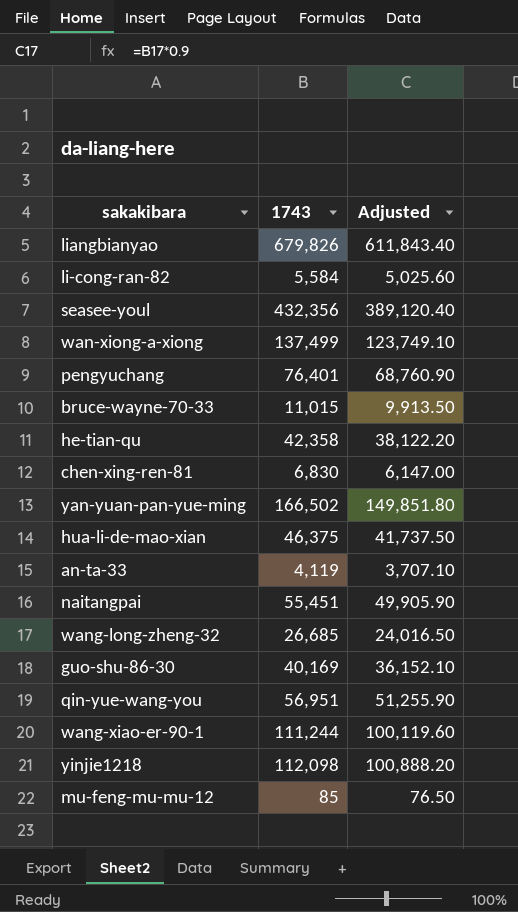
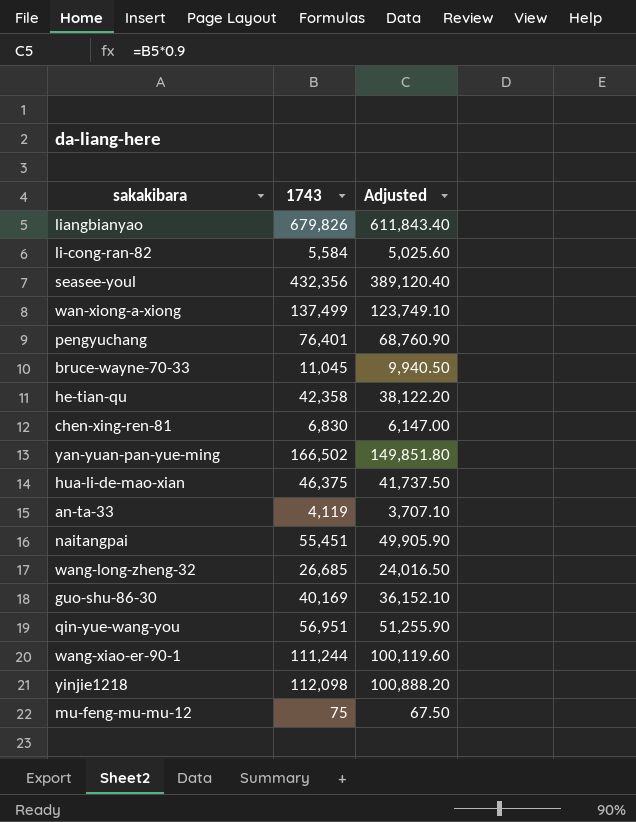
bruce-wayne-70-33 | 1743: 11,015 -> 11,045
bruce-wayne-70-33 | Adjusted: 9,913.50 -> 9,940.50
mu-feng-mu-mu-12 | 1743: 85 -> 75
mu-feng-mu-mu-12 | Adjusted: 76.50 -> 67.50

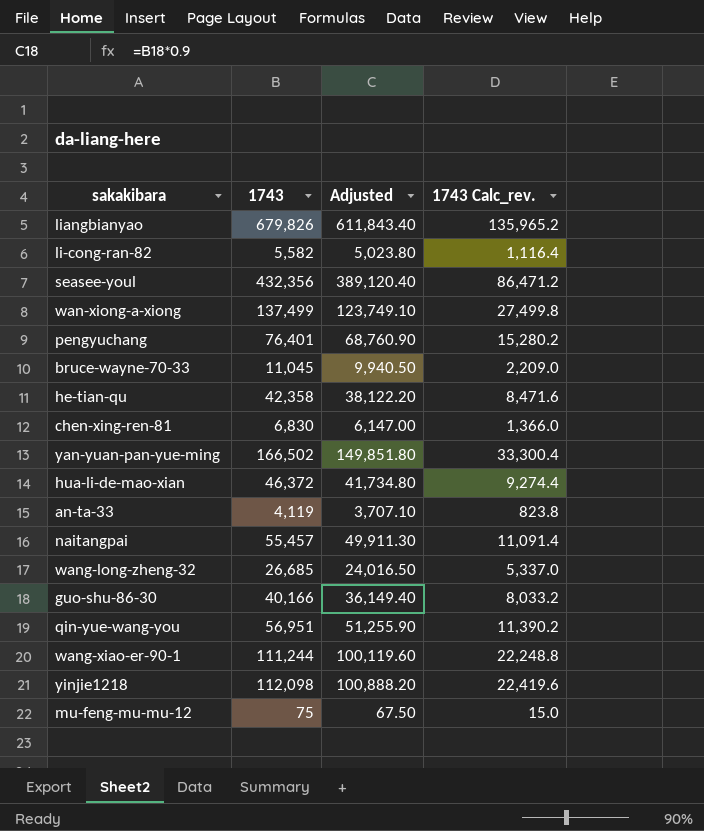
column 1743 Calc_rev. | formula: none -> [1743] * 0.2
li-cong-ran-82 | 1743: 5,584 -> 5,582
li-cong-ran-82 | Adjusted: 5,025.60 -> 5,023.80
hua-li-de-mao-xian | 1743: 46,375 -> 46,372
hua-li-de-mao-xian | Adjusted: 41,737.50 -> 41,734.80
naitangpai | 1743: 55,451 -> 55,457
naitangpai | Adjusted: 49,905.90 -> 49,911.30
guo-shu-86-30 | 1743: 40,169 -> 40,166
guo-shu-86-30 | Adjusted: 36,152.10 -> 36,149.40

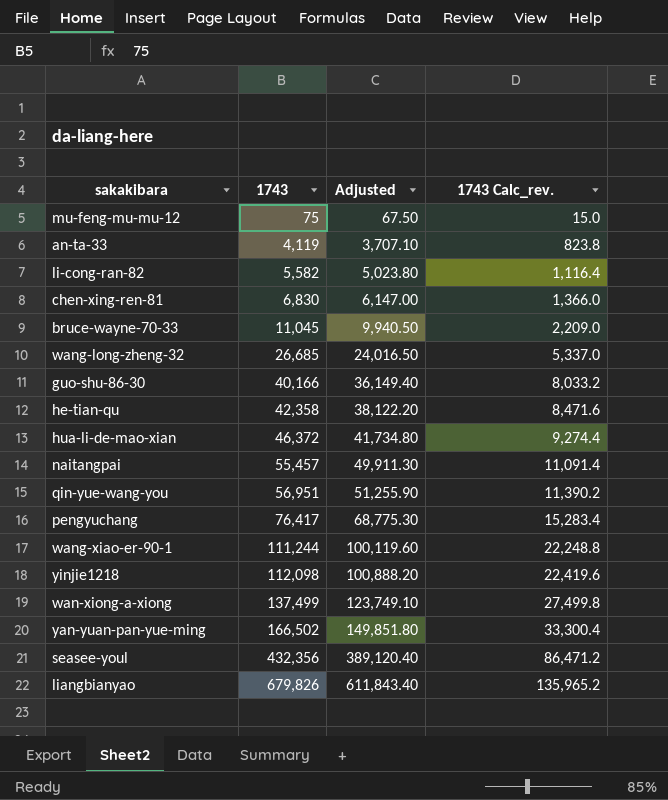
row order: none -> 1743 ascending
pengyuchang | 1743: 76,401 -> 76,417
pengyuchang | Adjusted: 68,760.90 -> 68,775.30
pengyuchang | 1743 Calc_rev.: 15,280.2 -> 15,283.4

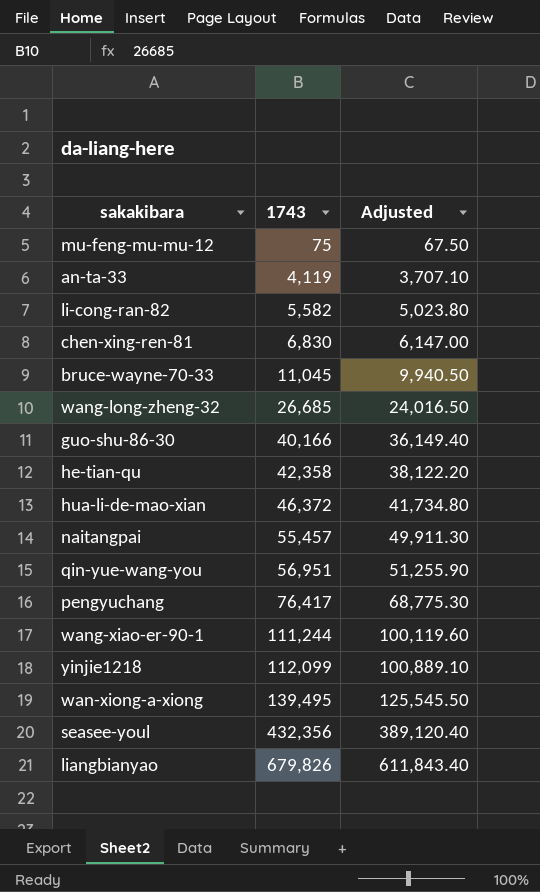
column 1743 Calc_rev. | formula: [1743] * 0.2 -> none
row yan-yuan-pan-yue-ming: 166,502 | 149,851.80 | 33,300.4 -> none
yinjie1218 | 1743: 112,098 -> 112,099
yinjie1218 | Adjusted: 100,888.20 -> 100,889.10
wan-xiong-a-xiong | 1743: 137,499 -> 139,495
wan-xiong-a-xiong | Adjusted: 123,749.10 -> 125,545.50

